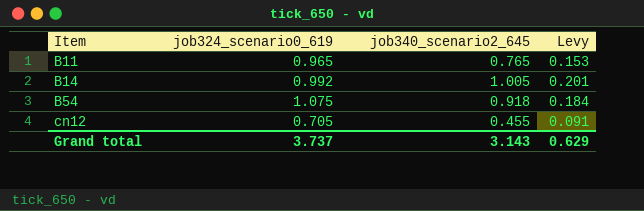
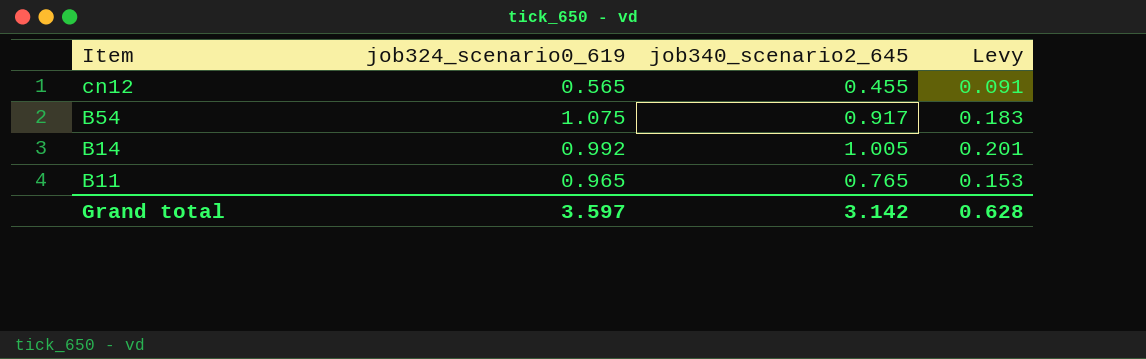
row order: Item ascending -> Item descending
cn12 | job324_scenario0_619: 0.705 -> 0.565
B54 | job340_scenario2_645: 0.918 -> 0.917
B54 | Levy: 0.184 -> 0.183
Grand total | job324_scenario0_619: 3.737 -> 3.597
Grand total | job340_scenario2_645: 3.143 -> 3.142
Grand total | Levy: 0.629 -> 0.628

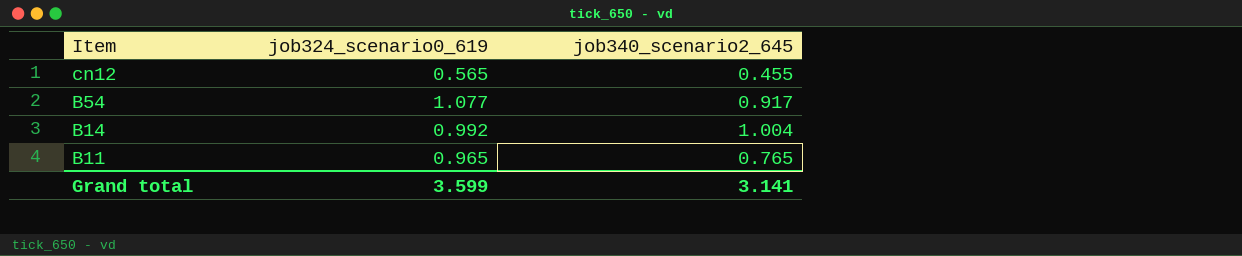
column Levy | formula: [job340_scenario2_645] * 0.2 -> none
B54 | job324_scenario0_619: 1.075 -> 1.077
B14 | job340_scenario2_645: 1.005 -> 1.004
Grand total | job324_scenario0_619: 3.597 -> 3.599
Grand total | job340_scenario2_645: 3.142 -> 3.141

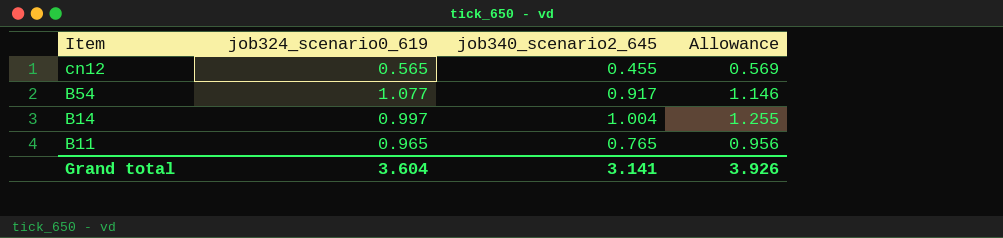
column Allowance | formula: none -> [job340_scenario2_645] * 1.25
B14 | job324_scenario0_619: 0.992 -> 0.997
Grand total | job324_scenario0_619: 3.599 -> 3.604

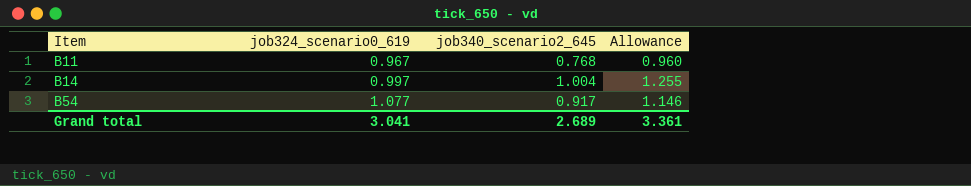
row order: Item descending -> Item ascending
row cn12: 0.565 | 0.455 | 0.569 -> none
B11 | job324_scenario0_619: 0.965 -> 0.967
B11 | job340_scenario2_645: 0.765 -> 0.768
B11 | Allowance: 0.956 -> 0.960
Grand total | job324_scenario0_619: 3.604 -> 3.041
Grand total | job340_scenario2_645: 3.141 -> 2.689
Grand total | Allowance: 3.926 -> 3.361

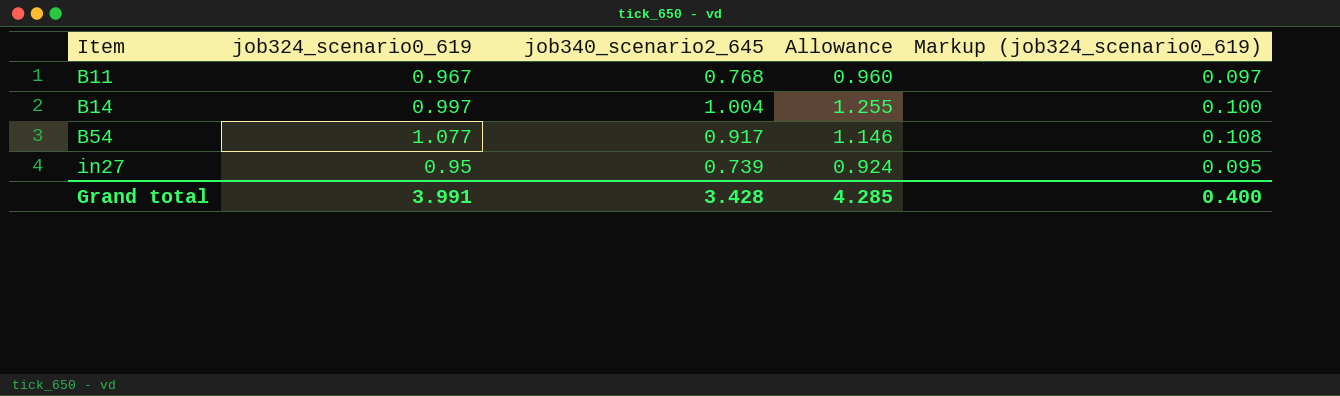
column Markup (job324_scenario0_619) | formula: none -> [job324_scenario0_619] * 0.1
row in27: none -> 0.95 | 0.739 | 0.924 | 0.095
Grand total | job324_scenario0_619: 3.041 -> 3.991
Grand total | job340_scenario2_645: 2.689 -> 3.428
Grand total | Allowance: 3.361 -> 4.285

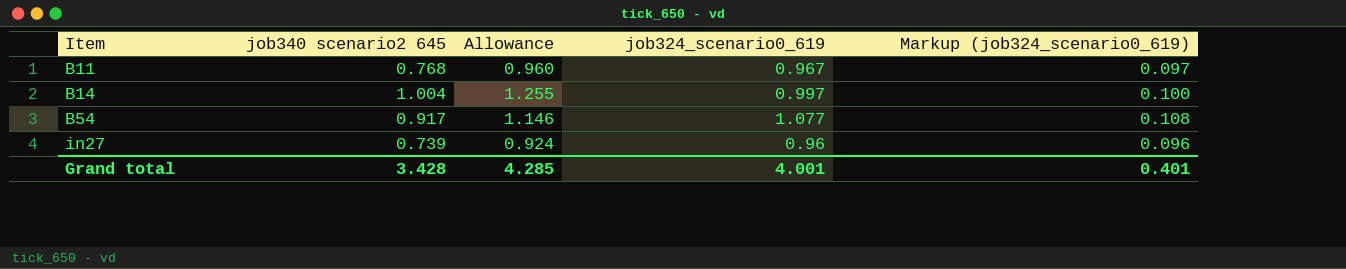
column name: job340_scenario2_645 -> job340 scenario2 645
column job324_scenario0_619 | position: 2 -> 4
in27 | job324_scenario0_619: 0.95 -> 0.96
in27 | Markup (job324_scenario0_619): 0.095 -> 0.096
Grand total | job324_scenario0_619: 3.991 -> 4.001
Grand total | Markup (job324_scenario0_619): 0.400 -> 0.401

